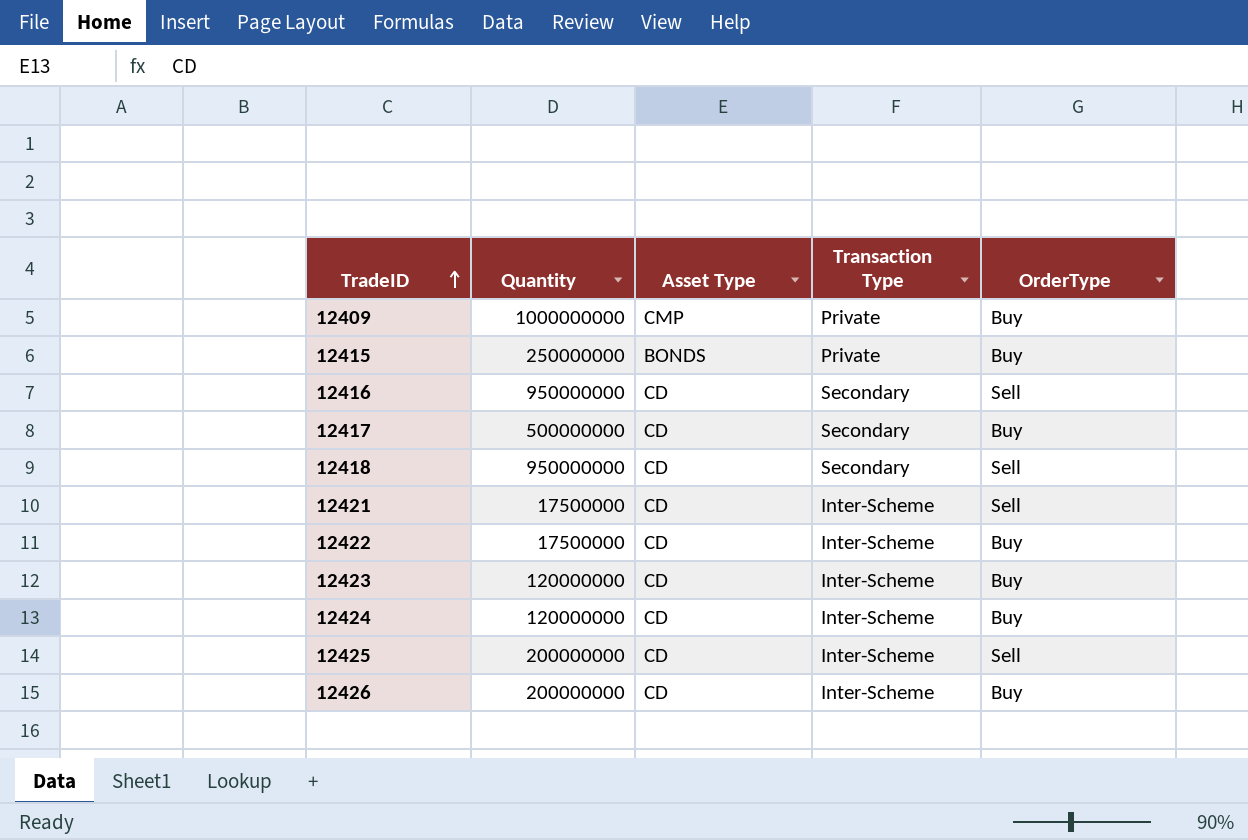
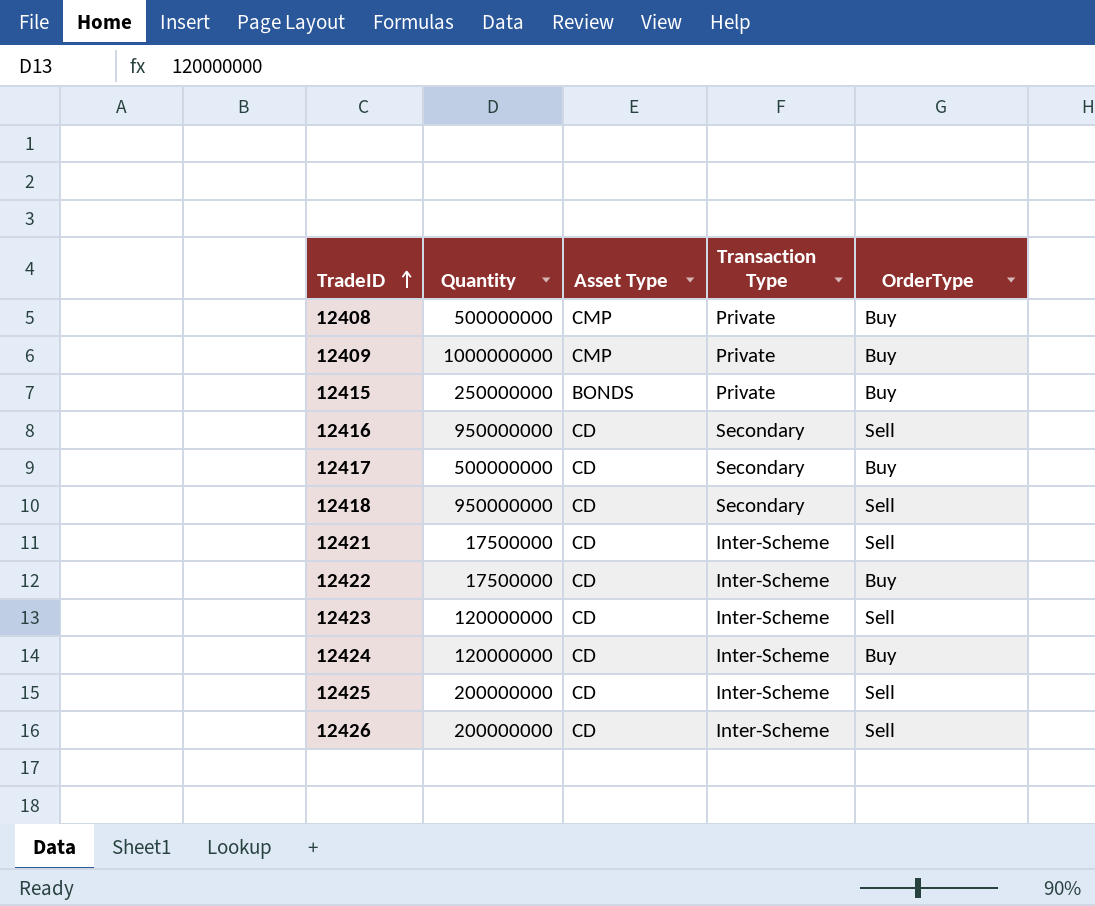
row 12408: none -> 500000000 | CMP | Private | Buy
12423 | OrderType: Buy -> Sell
12426 | OrderType: Buy -> Sell

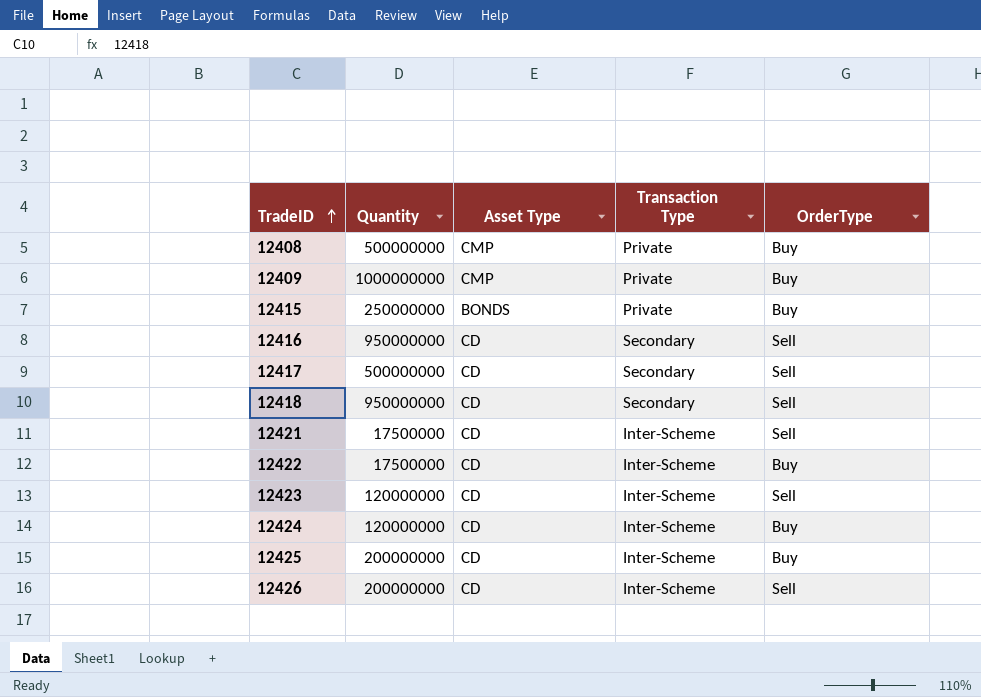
12417 | OrderType: Buy -> Sell
12425 | OrderType: Sell -> Buy

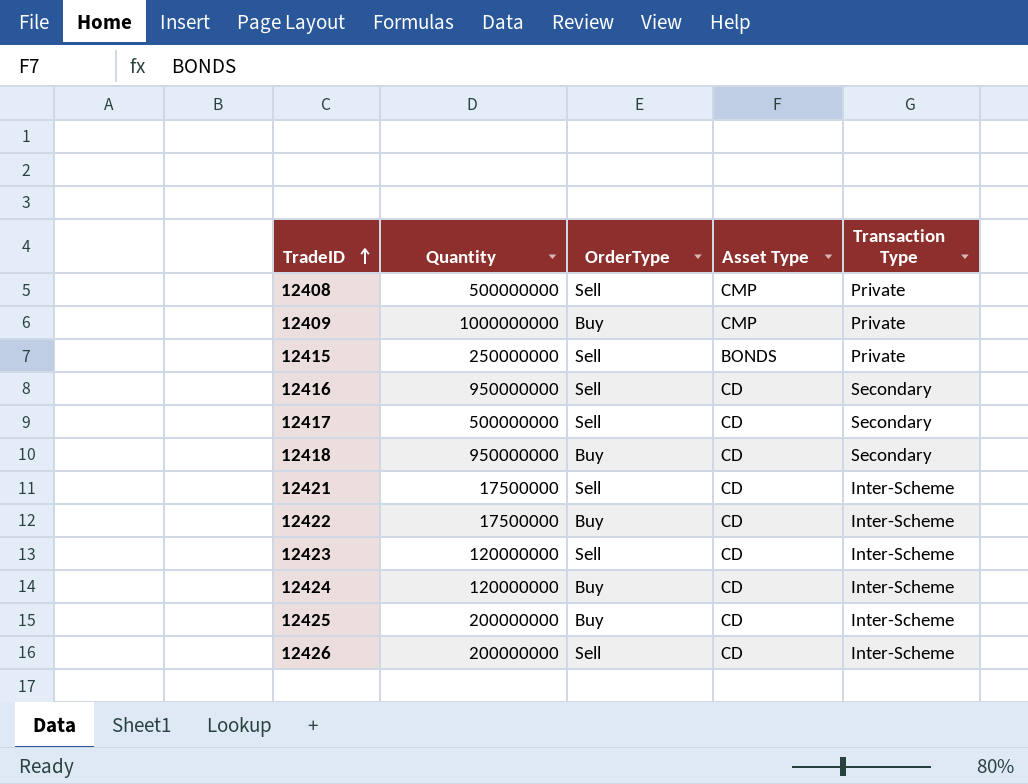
column OrderType | position: 5 -> 3
12408 | OrderType: Buy -> Sell
12415 | OrderType: Buy -> Sell
12418 | OrderType: Sell -> Buy

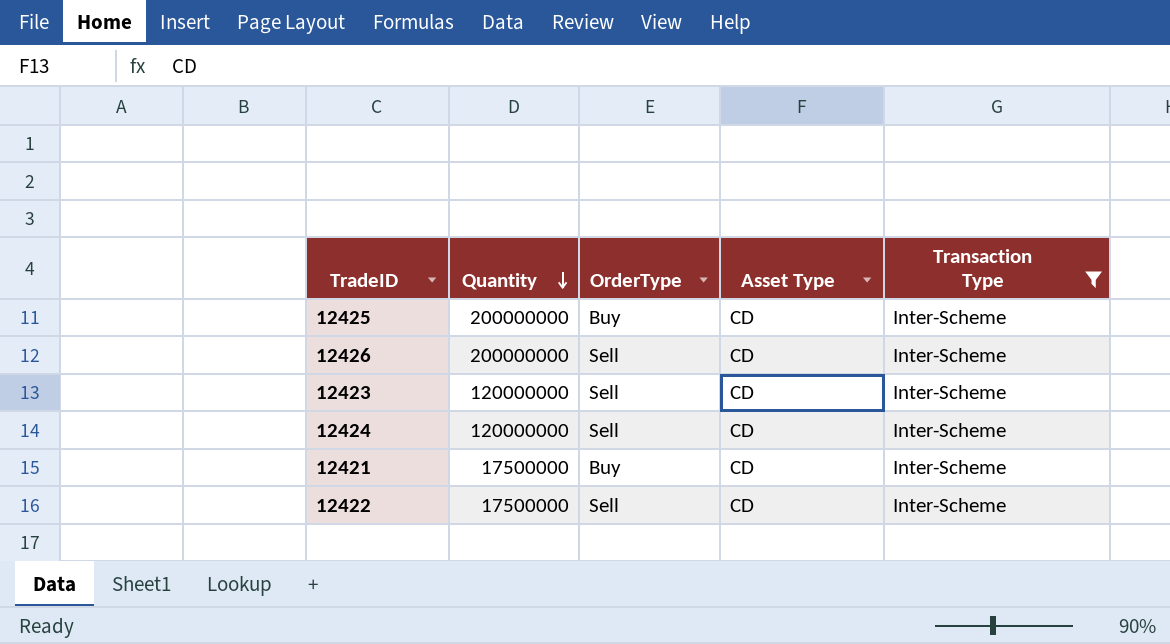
filter: none -> Transaction Type = Inter-Scheme
row order: TradeID ascending -> Quantity descending
12424 | OrderType: Buy -> Sell
12421 | OrderType: Sell -> Buy
12422 | OrderType: Buy -> Sell

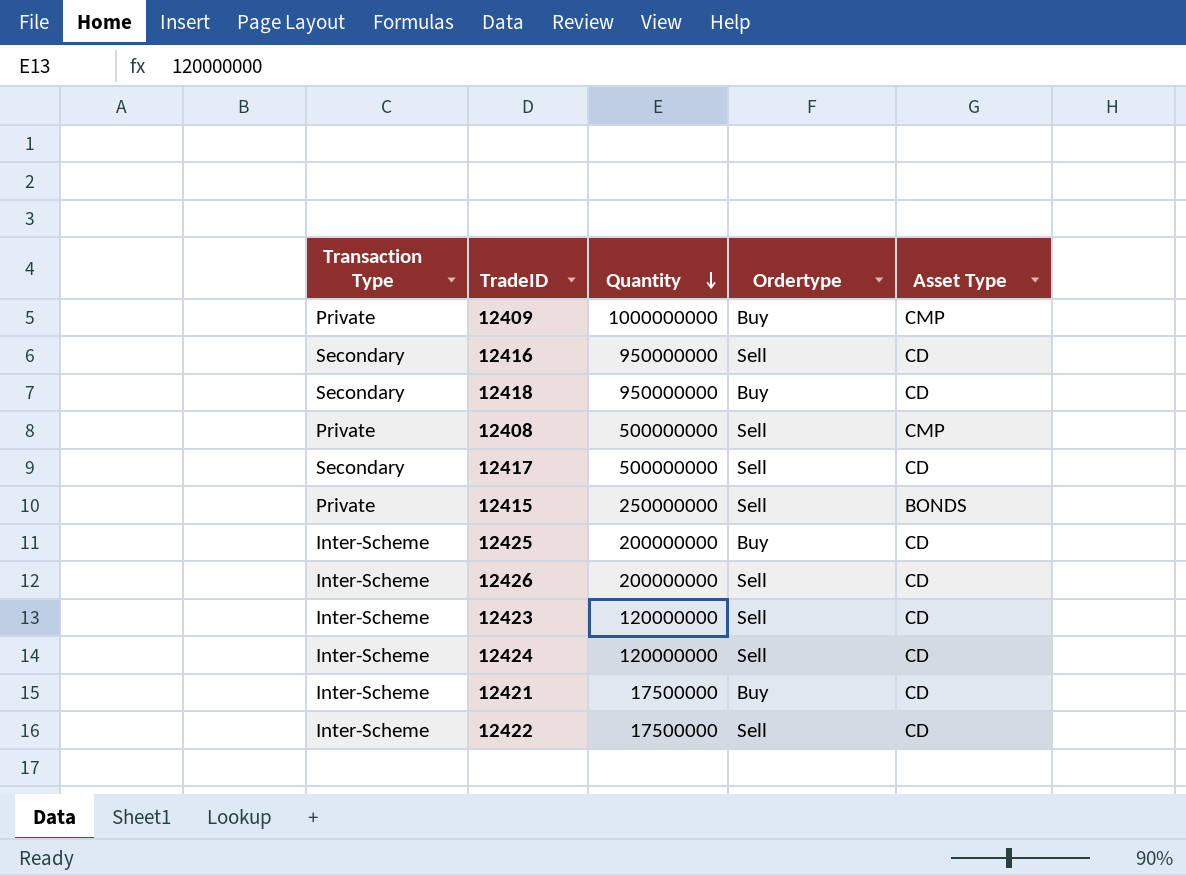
filter: Transaction Type = Inter-Scheme -> none
column Transaction Type | position: 5 -> 1
column name: OrderType -> Ordertype

